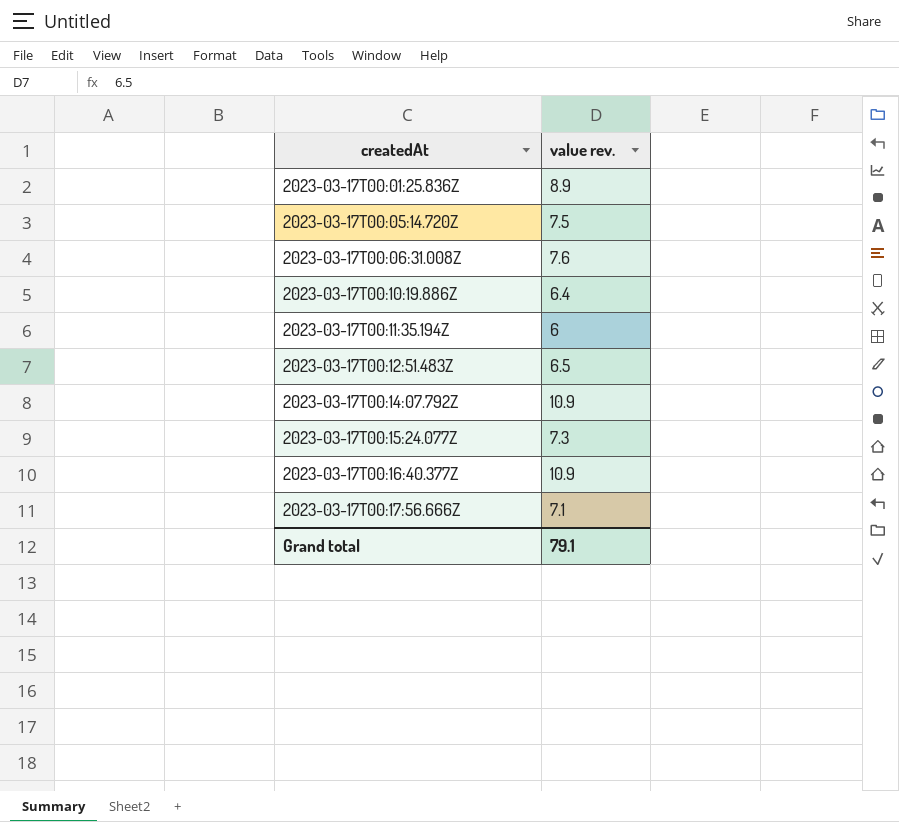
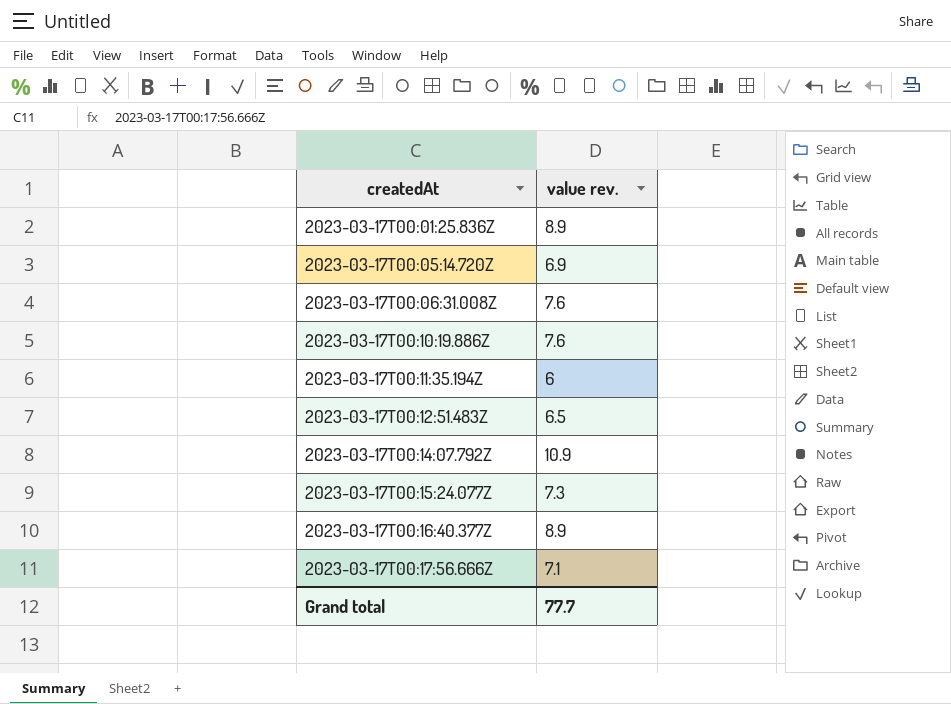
2023-03-17T00:05:14.720Z | value rev.: 7.5 -> 6.9
2023-03-17T00:10:19.886Z | value rev.: 6.4 -> 7.6
2023-03-17T00:16:40.377Z | value rev.: 10.9 -> 8.9
Grand total | value rev.: 79.1 -> 77.7

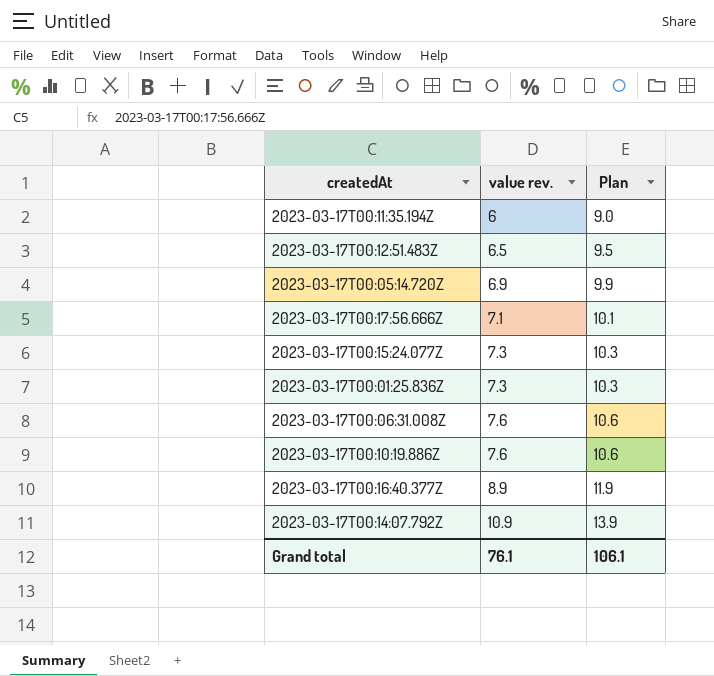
row order: createdAt ascending -> value rev. ascending
column Plan | formula: none -> [value rev.] + 3
2023-03-17T00:01:25.836Z | value rev.: 8.9 -> 7.3
Grand total | value rev.: 77.7 -> 76.1

